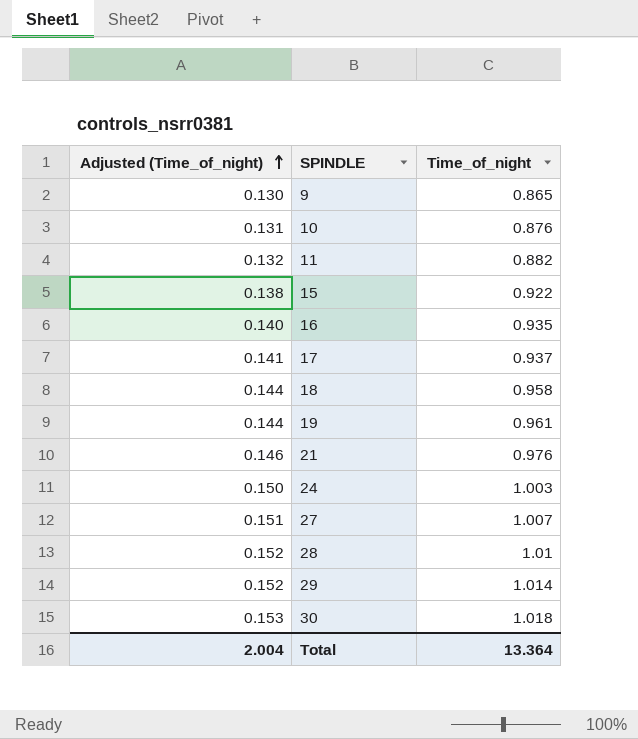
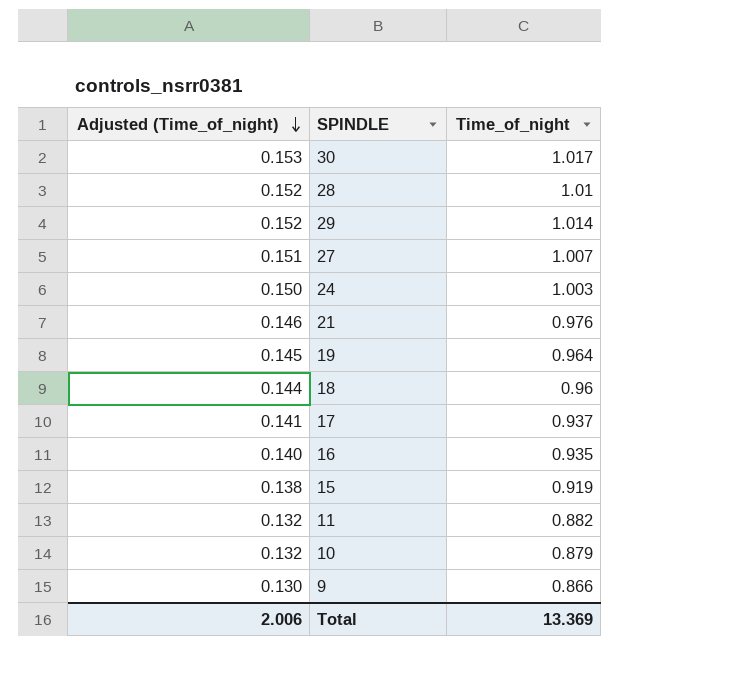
row order: Adjusted (Time_of_night) ascending -> Adjusted (Time_of_night) descending
30 | Time_of_night: 1.018 -> 1.017
19 | Adjusted (Time_of_night): 0.144 -> 0.145
19 | Time_of_night: 0.961 -> 0.964
18 | Time_of_night: 0.958 -> 0.96
15 | Time_of_night: 0.922 -> 0.919
10 | Adjusted (Time_of_night): 0.131 -> 0.132
10 | Time_of_night: 0.876 -> 0.879
9 | Time_of_night: 0.865 -> 0.866
Total | Adjusted (Time_of_night): 2.004 -> 2.006
Total | Time_of_night: 13.364 -> 13.369

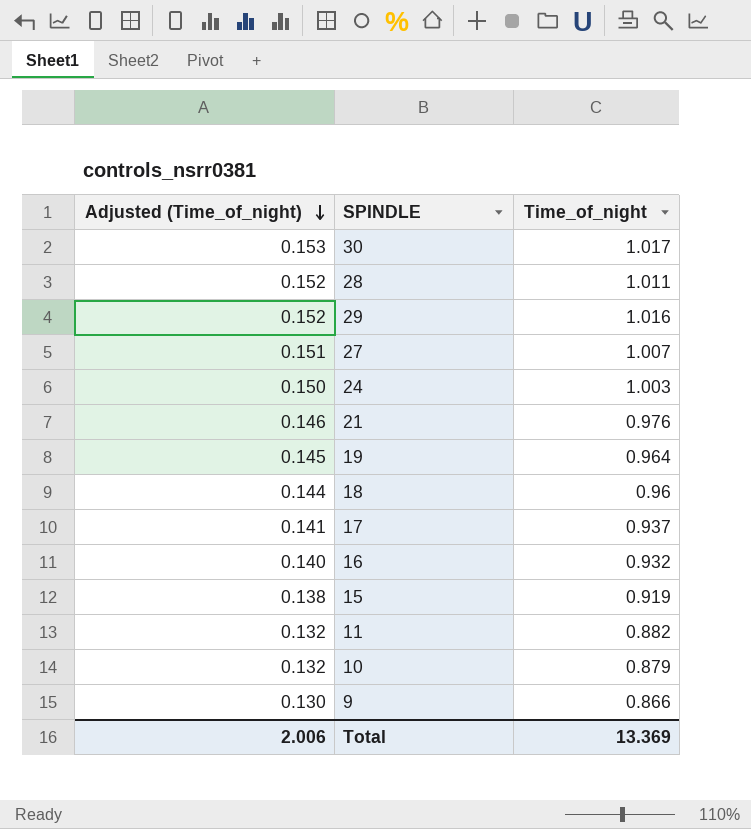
28 | Time_of_night: 1.01 -> 1.011
29 | Time_of_night: 1.014 -> 1.016
16 | Time_of_night: 0.935 -> 0.932

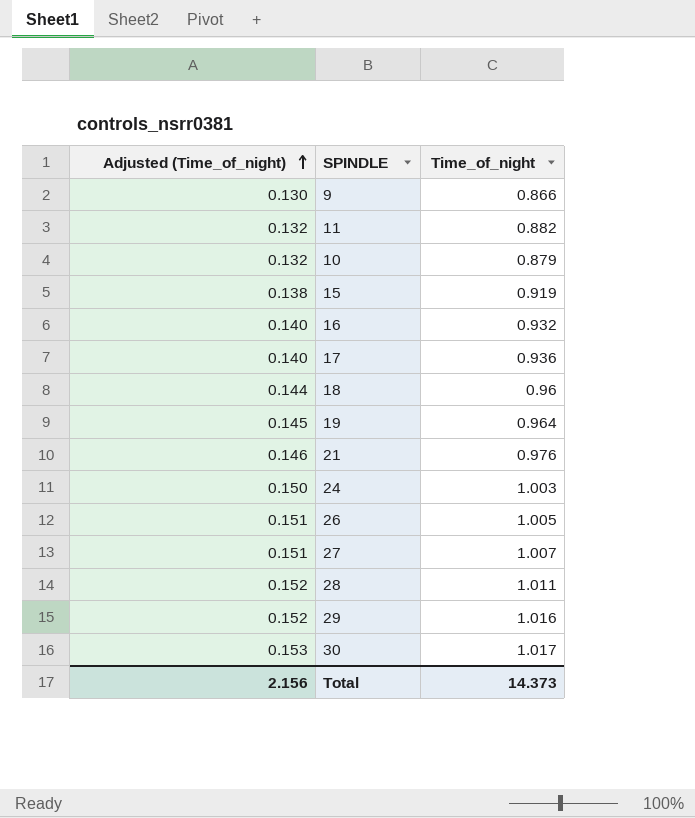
row order: Adjusted (Time_of_night) descending -> Adjusted (Time_of_night) ascending
17 | Adjusted (Time_of_night): 0.141 -> 0.140
17 | Time_of_night: 0.937 -> 0.936
row 26: none -> 0.151 | 1.005
Total | Adjusted (Time_of_night): 2.006 -> 2.156
Total | Time_of_night: 13.369 -> 14.373

